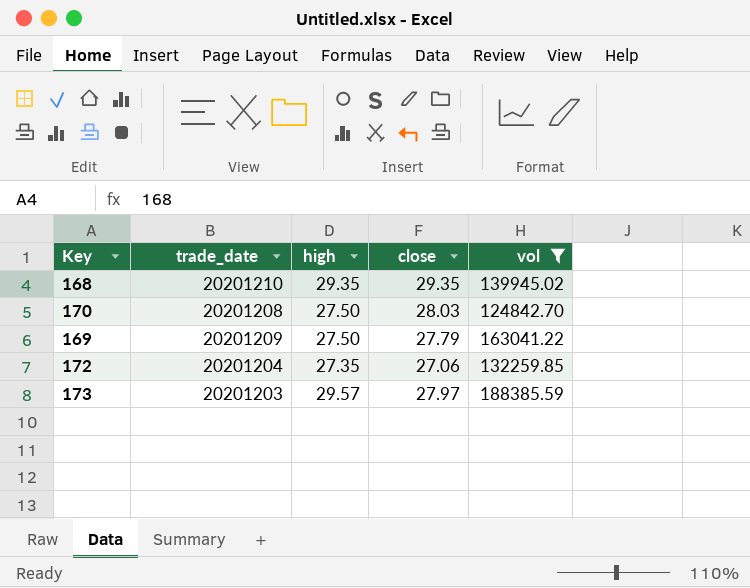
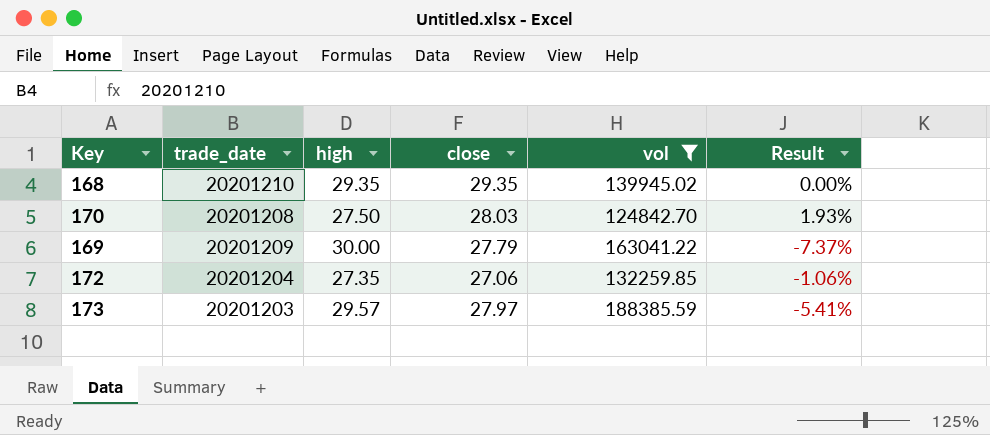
column Result | formula: none -> ([close] - [high]) / [high]
169 | high: 27.50 -> 30.00

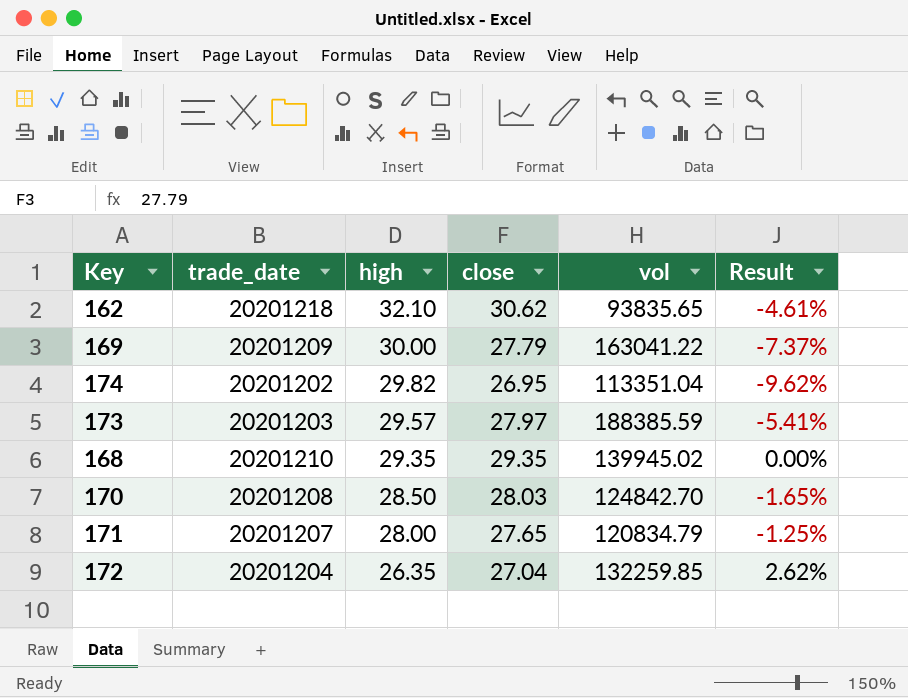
filter: vol >= 124842.70 -> none
row order: none -> high descending
170 | high: 27.50 -> 28.50
170 | Result: 1.93% -> -1.65%
172 | high: 27.35 -> 26.35
172 | close: 27.06 -> 27.04
172 | Result: -1.06% -> 2.62%

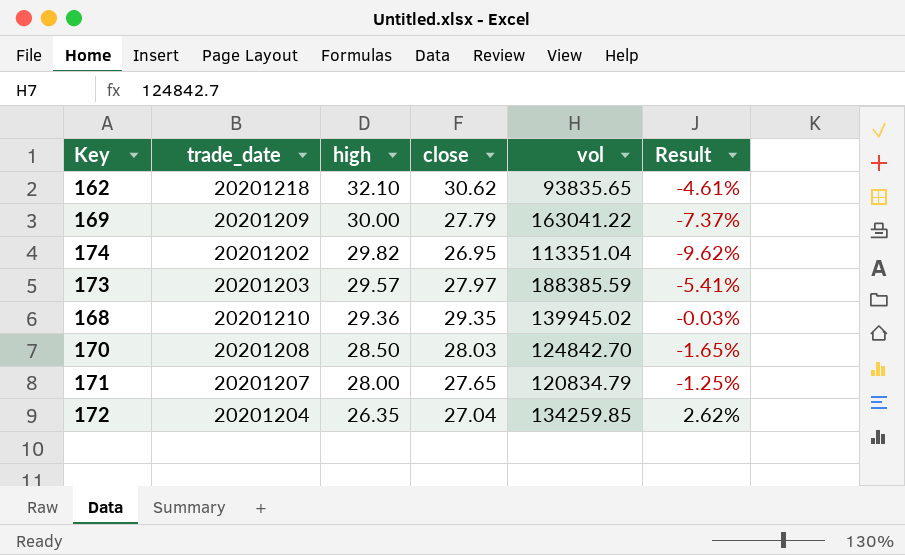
168 | high: 29.35 -> 29.36
168 | Result: 0.00% -> -0.03%
172 | vol: 132259.85 -> 134259.85

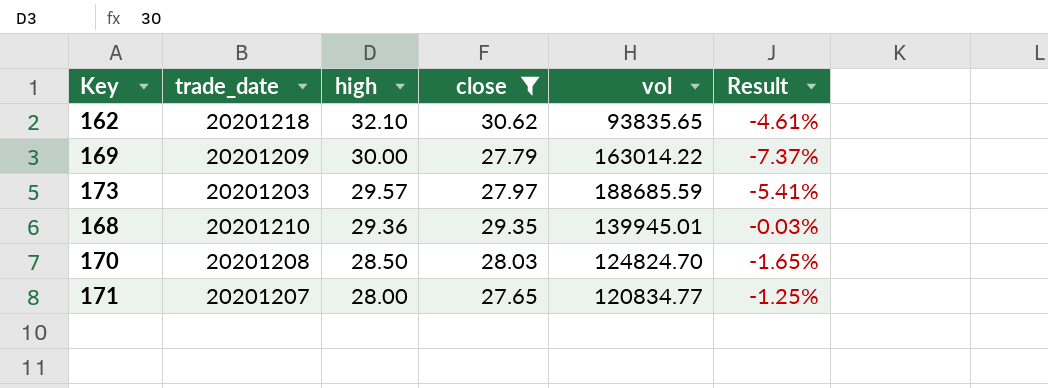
filter: none -> close >= 27.65
169 | vol: 163041.22 -> 163014.22
173 | vol: 188385.59 -> 188685.59
168 | vol: 139945.02 -> 139945.01
170 | vol: 124842.70 -> 124824.70
171 | vol: 120834.79 -> 120834.77

